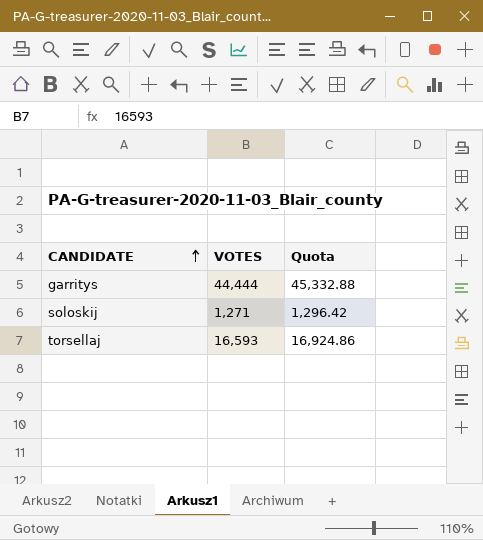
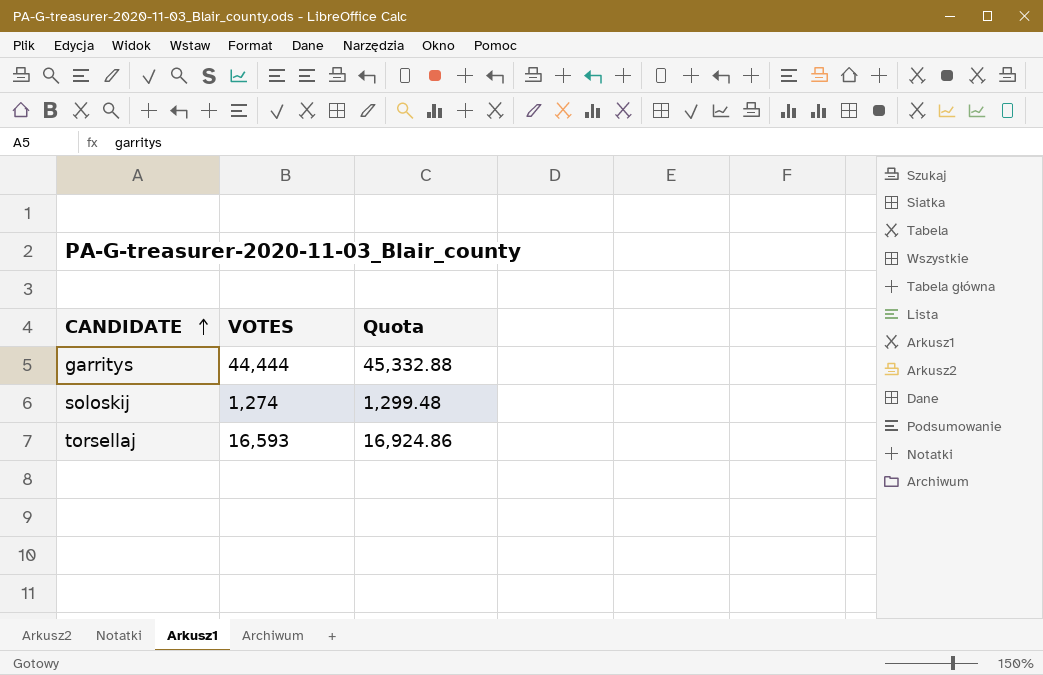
soloskij | VOTES: 1,271 -> 1,274
soloskij | Quota: 1,296.42 -> 1,299.48

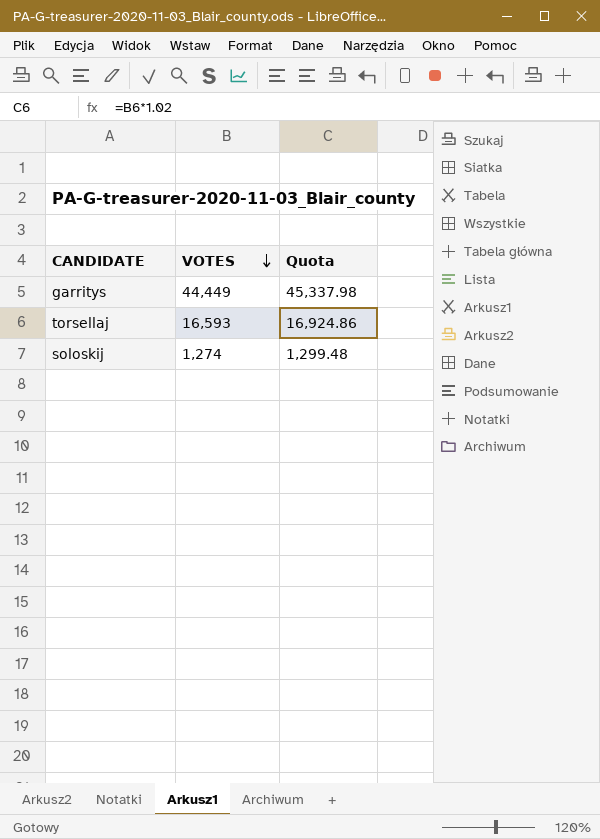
row order: CANDIDATE ascending -> VOTES descending
garritys | VOTES: 44,444 -> 44,449
garritys | Quota: 45,332.88 -> 45,337.98

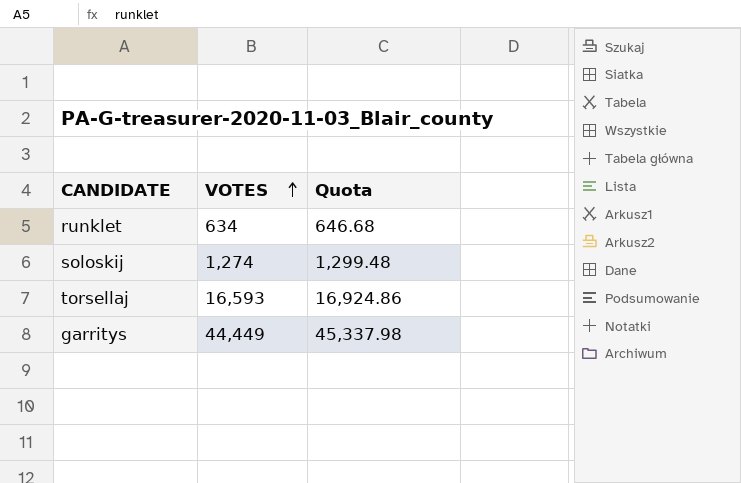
row order: VOTES descending -> VOTES ascending
row runklet: none -> 634 | 646.68

